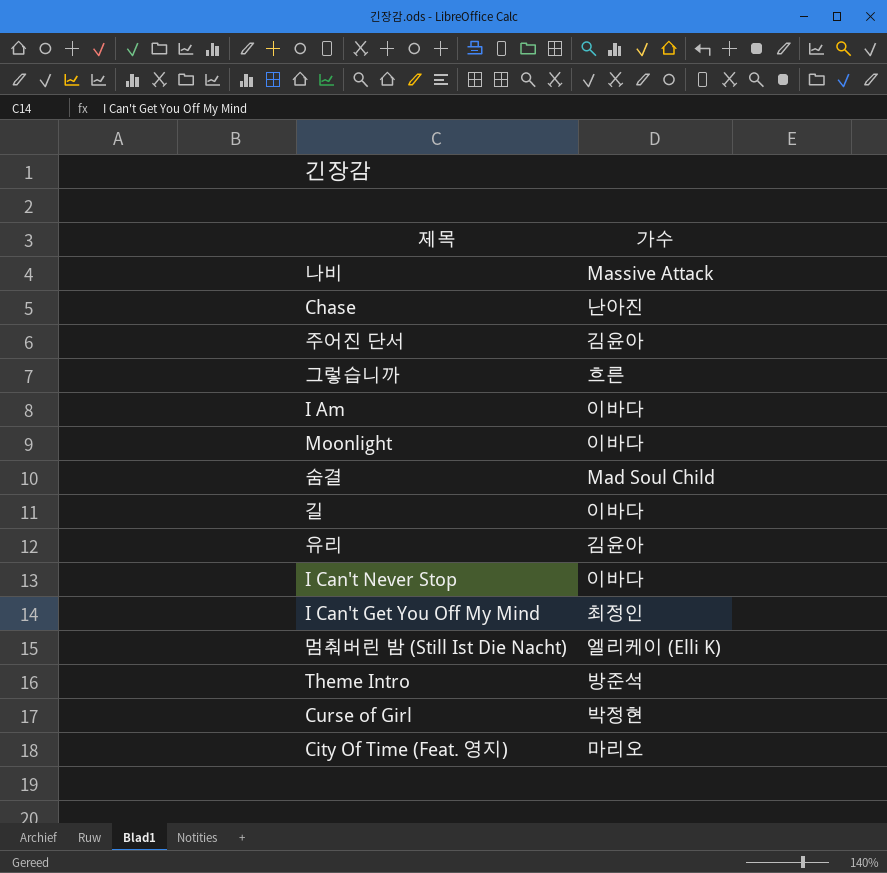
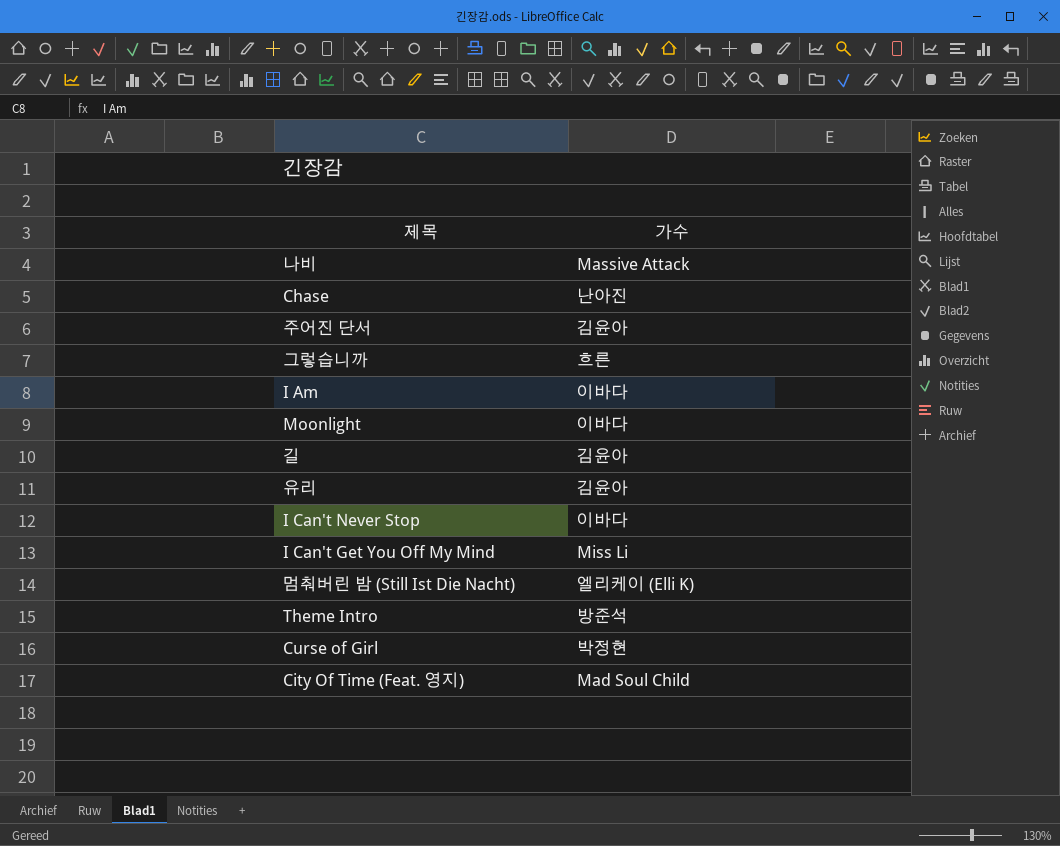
row 숨결: Mad Soul Child -> none
길 | 가수: 이바다 -> 김윤아
I Can't Get You Off My Mind | 가수: 최정인 -> Miss Li
City Of Time (Feat. 영지) | 가수: 마리오 -> Mad Soul Child

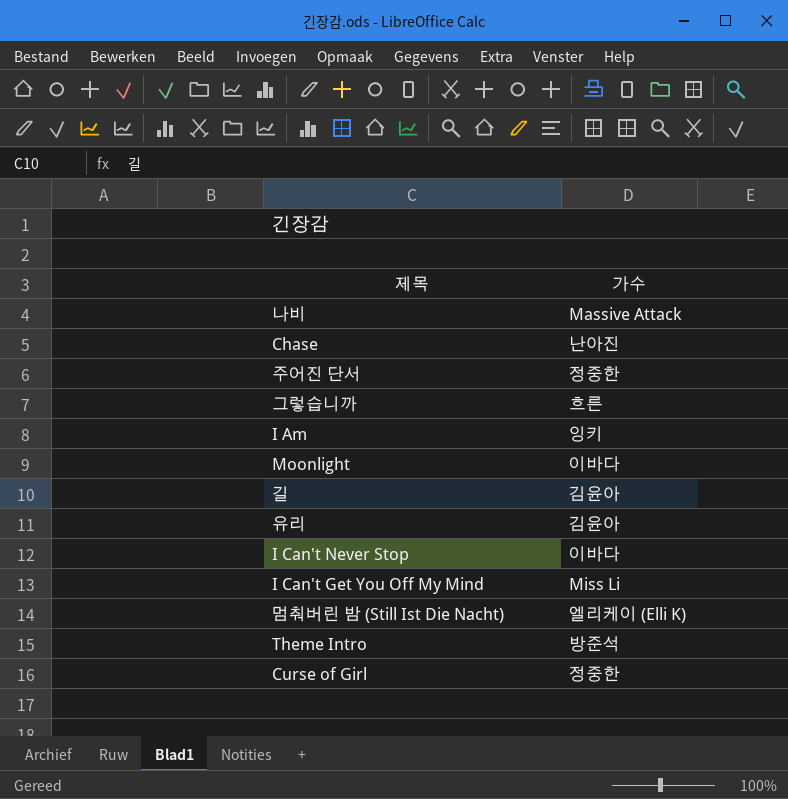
row City Of Time (Feat. 영지): Mad Soul Child -> none
주어진 단서 | 가수: 김윤아 -> 정중한
I Am | 가수: 이바다 -> 잉키
Curse of Girl | 가수: 박정현 -> 정중한

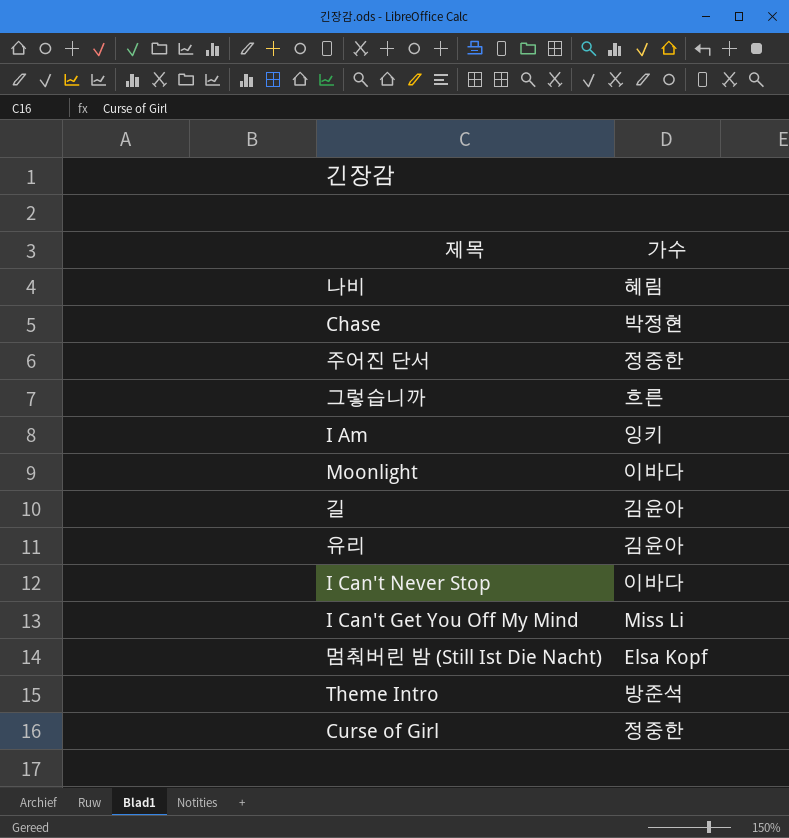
나비 | 가수: Massive Attack -> 혜림
Chase | 가수: 난아진 -> 박정현
멈춰버린 밤 (Still Ist Die Nacht) | 가수: 엘리케이 (Elli K) -> Elsa Kopf

